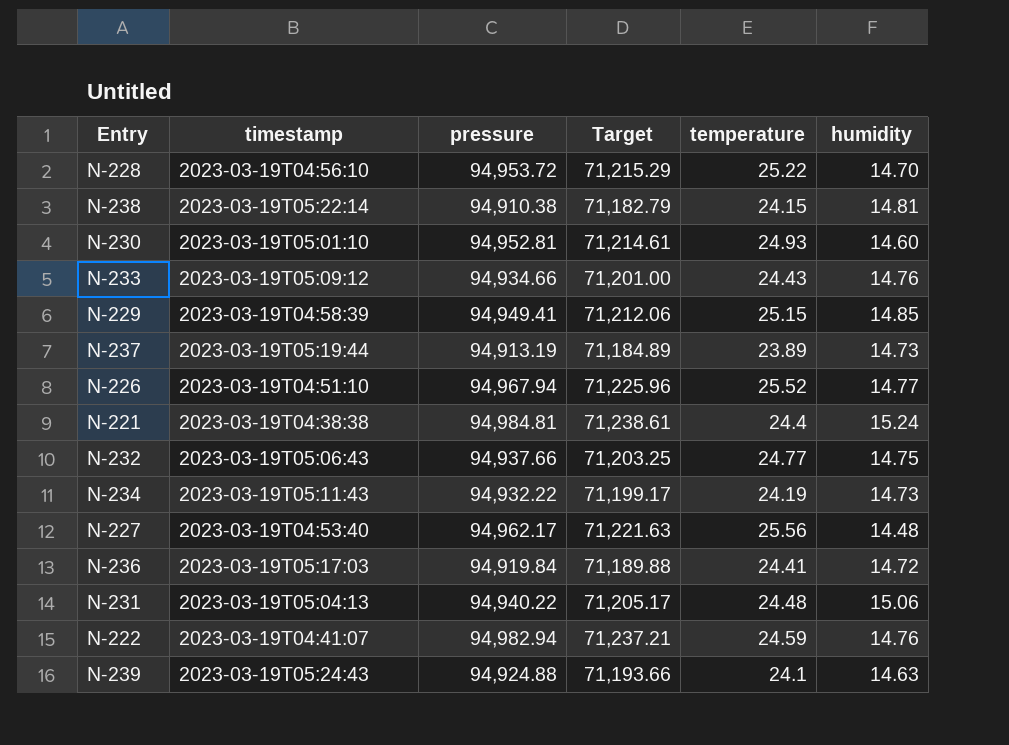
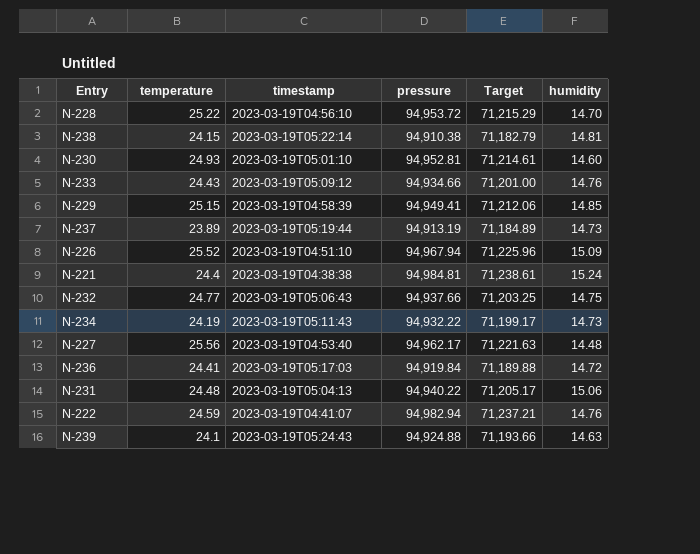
column temperature | position: 5 -> 2
N-226 | humidity: 14.77 -> 15.09

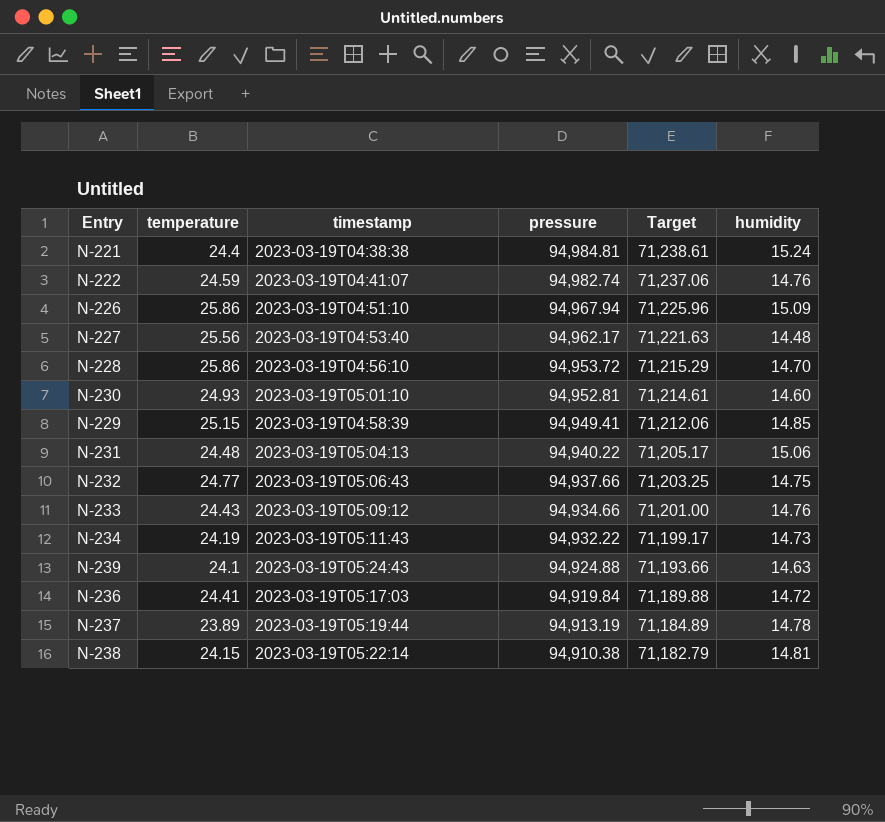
row order: none -> pressure descending
N-222 | pressure: 94,982.94 -> 94,982.74
N-222 | Target: 71,237.21 -> 71,237.06
N-226 | temperature: 25.52 -> 25.86
N-228 | temperature: 25.22 -> 25.86
N-237 | humidity: 14.73 -> 14.78

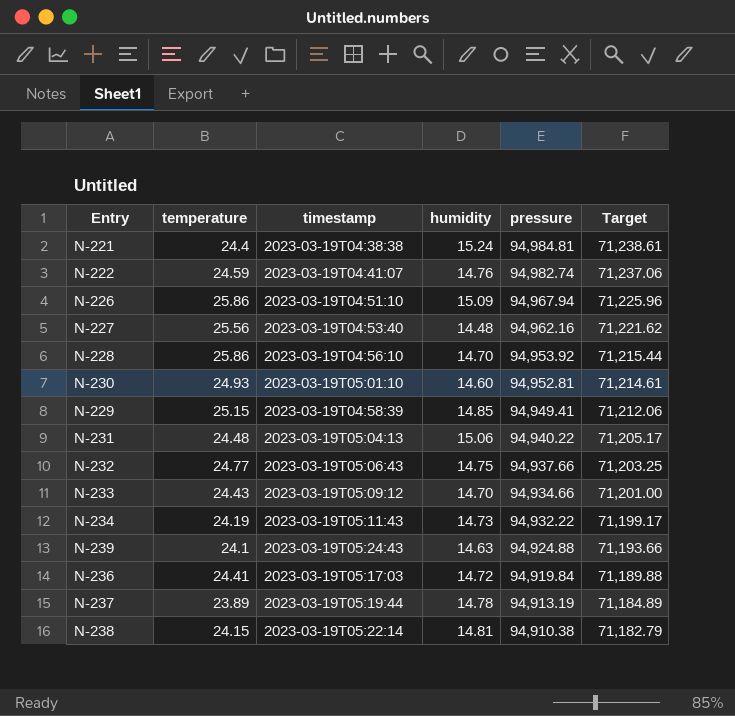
column humidity | position: 6 -> 4
N-227 | pressure: 94,962.17 -> 94,962.16
N-227 | Target: 71,221.63 -> 71,221.62
N-228 | pressure: 94,953.72 -> 94,953.92
N-228 | Target: 71,215.29 -> 71,215.44
N-233 | humidity: 14.76 -> 14.70

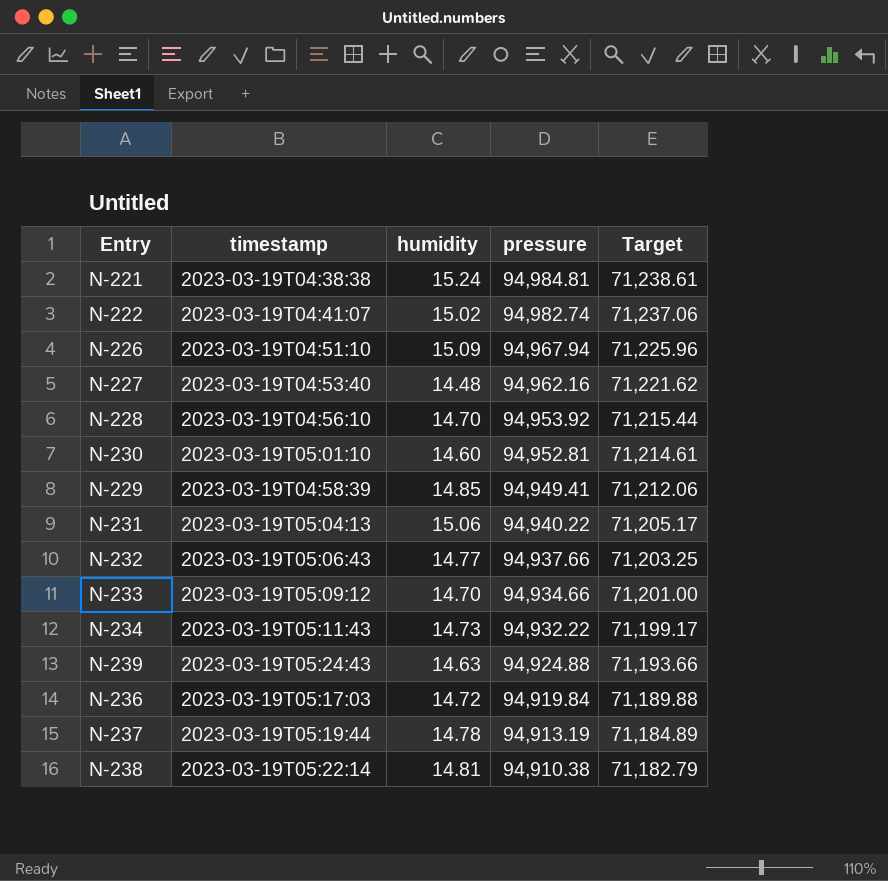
column temperature | position: 2 -> none
N-222 | humidity: 14.76 -> 15.02
N-232 | humidity: 14.75 -> 14.77

